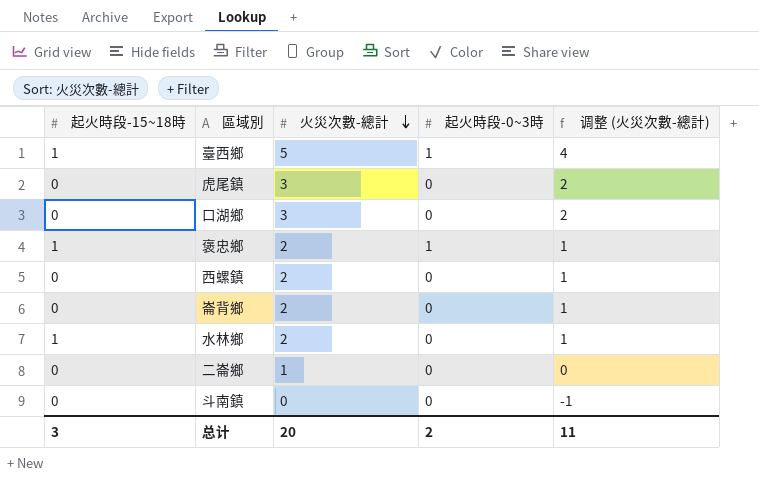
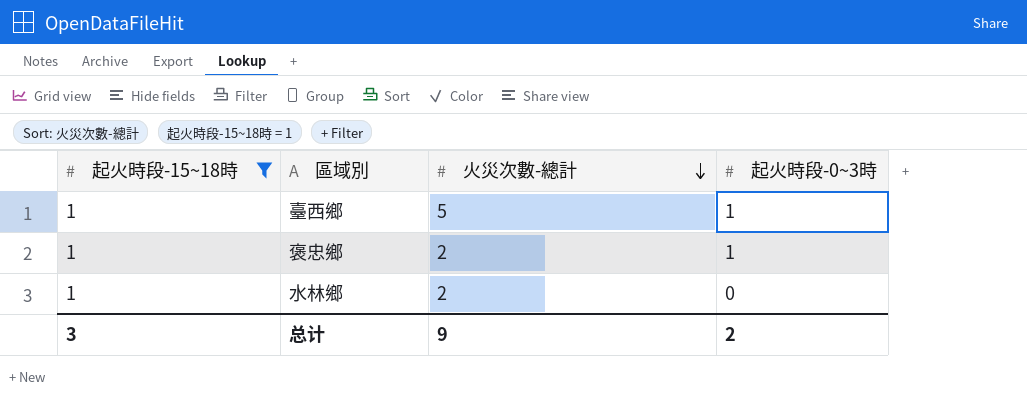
filter: none -> 起火時段-15~18時 = 1
column 调整 (火災次數-總計) | formula: [火災次數-總計] - 1 -> none
总计 | 火災次數-總計: 20 -> 9

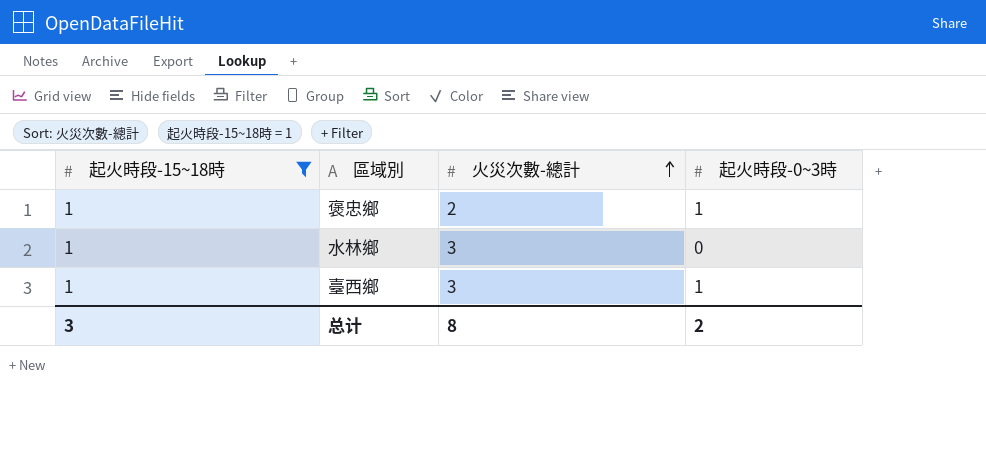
row order: 火災次數-總計 descending -> 火災次數-總計 ascending
水林鄉 | 火災次數-總計: 2 -> 3
臺西鄉 | 火災次數-總計: 5 -> 3
总计 | 火災次數-總計: 9 -> 8

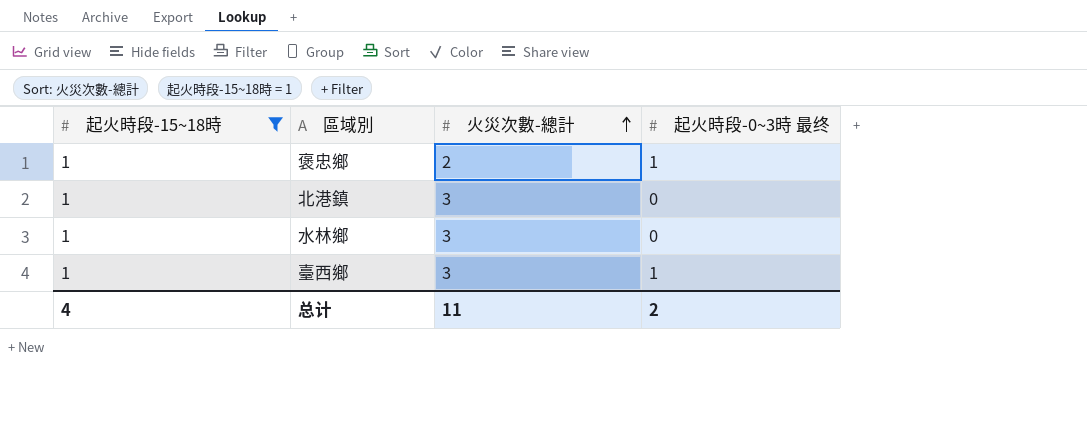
column name: 起火時段-0~3時 -> 起火時段-0~3時 最终
row 北港鎮: none -> 1 | 3 | 0
总计 | 起火時段-15~18時: 3 -> 4
总计 | 火災次數-總計: 8 -> 11

